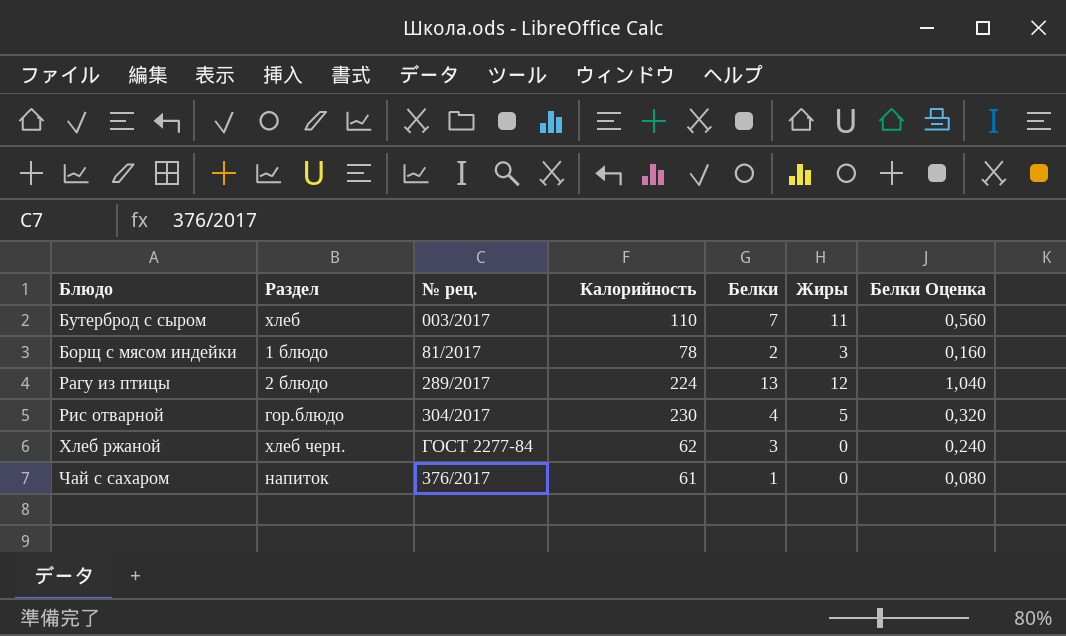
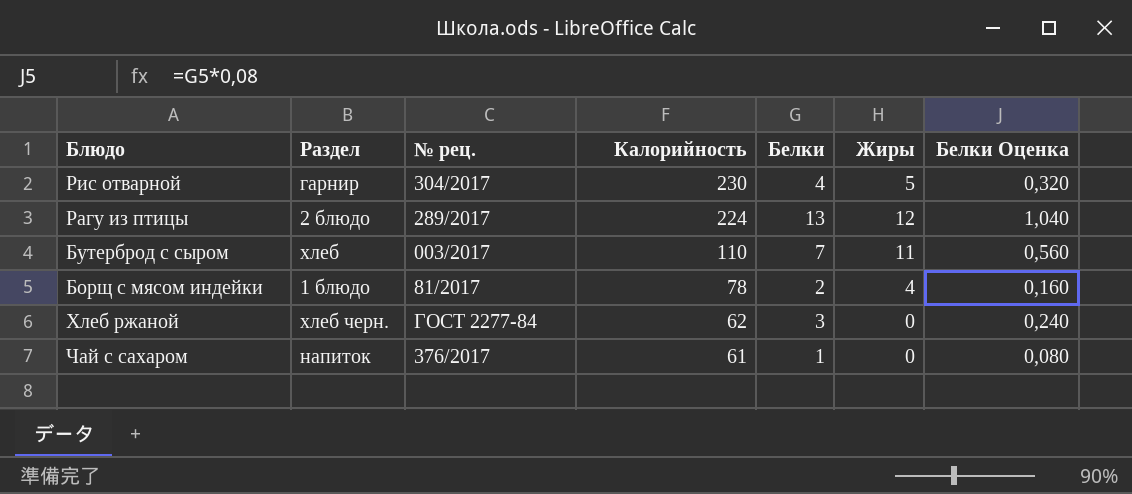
row order: none -> Калорийность descending
Рис отварной | Раздел: гор.блюдо -> гарнир
Борщ с мясом индейки | Жиры: 3 -> 4

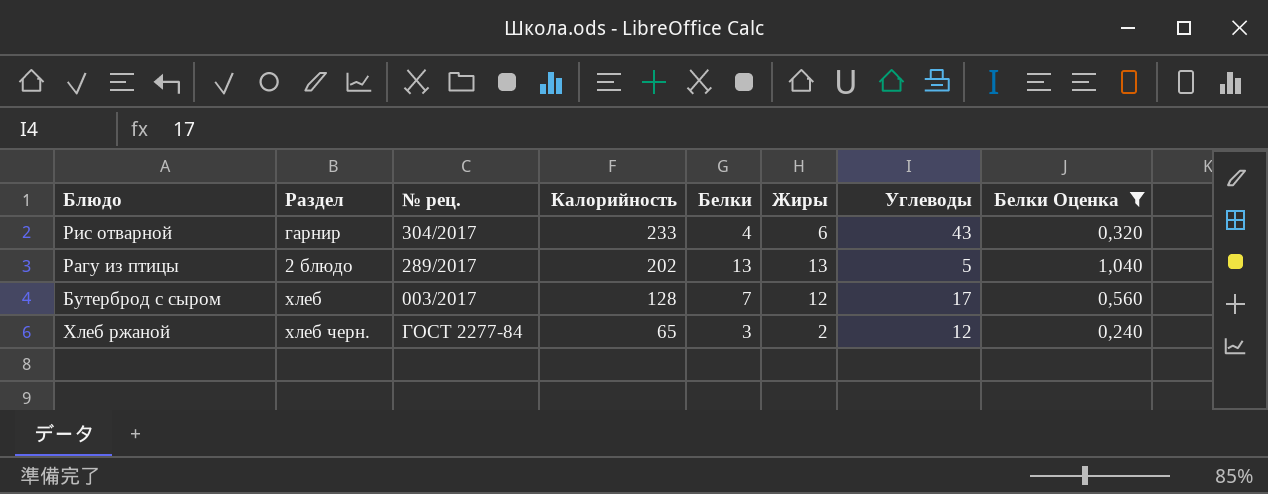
filter: none -> Белки Оценка >= 0,240
column Углеводы | position: none -> 7
Рис отварной | Калорийность: 230 -> 233
Рис отварной | Жиры: 5 -> 6
Рагу из птицы | Калорийность: 224 -> 202
Рагу из птицы | Жиры: 12 -> 13
Бутерброд с сыром | Калорийность: 110 -> 128
Бутерброд с сыром | Жиры: 11 -> 12
Хлеб ржаной | Калорийность: 62 -> 65
Хлеб ржаной | Жиры: 0 -> 2

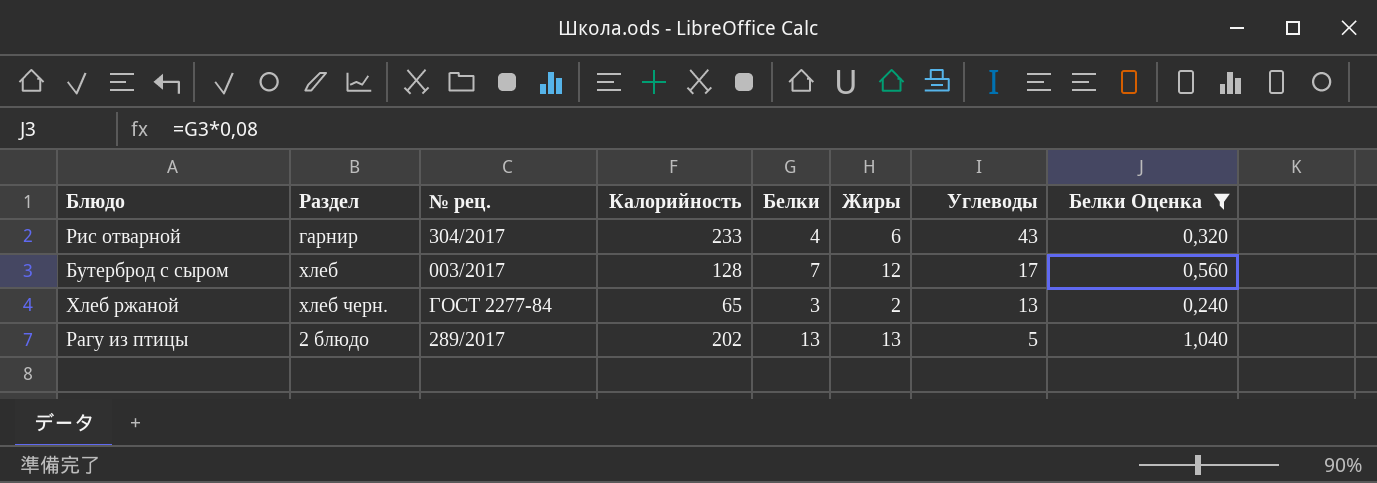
row order: Калорийность descending -> Углеводы descending
Хлеб ржаной | Углеводы: 12 -> 13

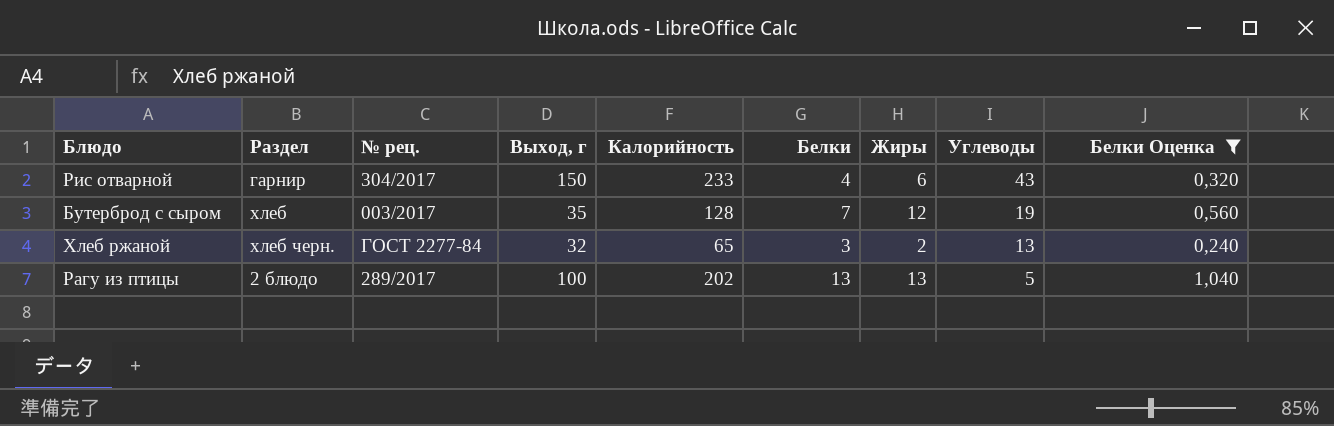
column Выход, г | position: none -> 4
Бутерброд с сыром | Углеводы: 17 -> 19

